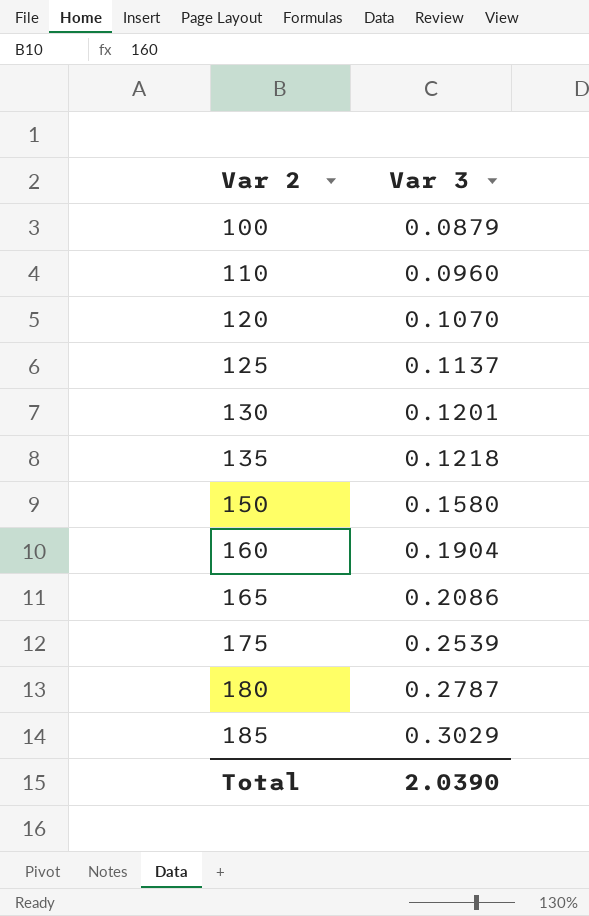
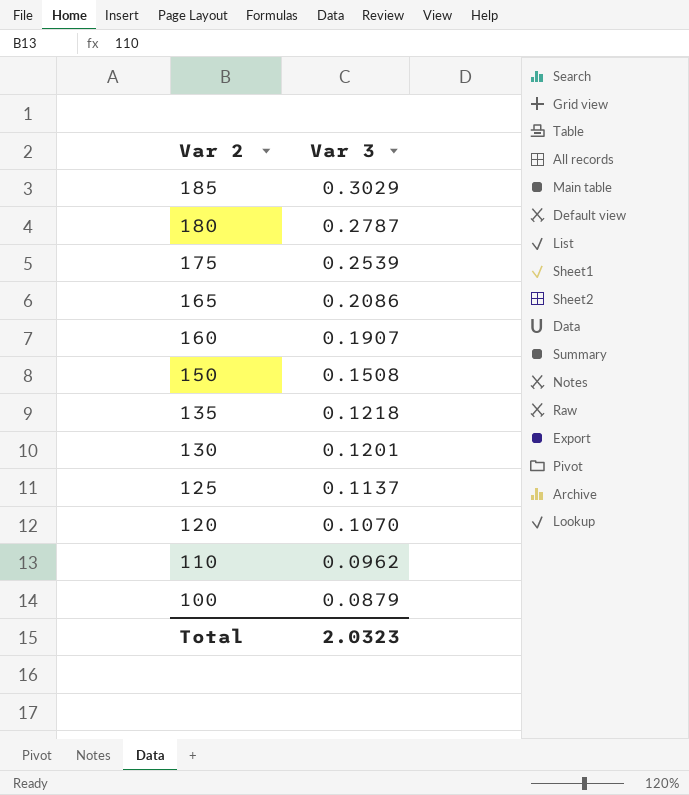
row order: Var 2 ascending -> Var 2 descending
160 | Var 3: 0.1904 -> 0.1907
150 | Var 3: 0.1580 -> 0.1508
110 | Var 3: 0.0960 -> 0.0962
Total | Var 3: 2.0390 -> 2.0323

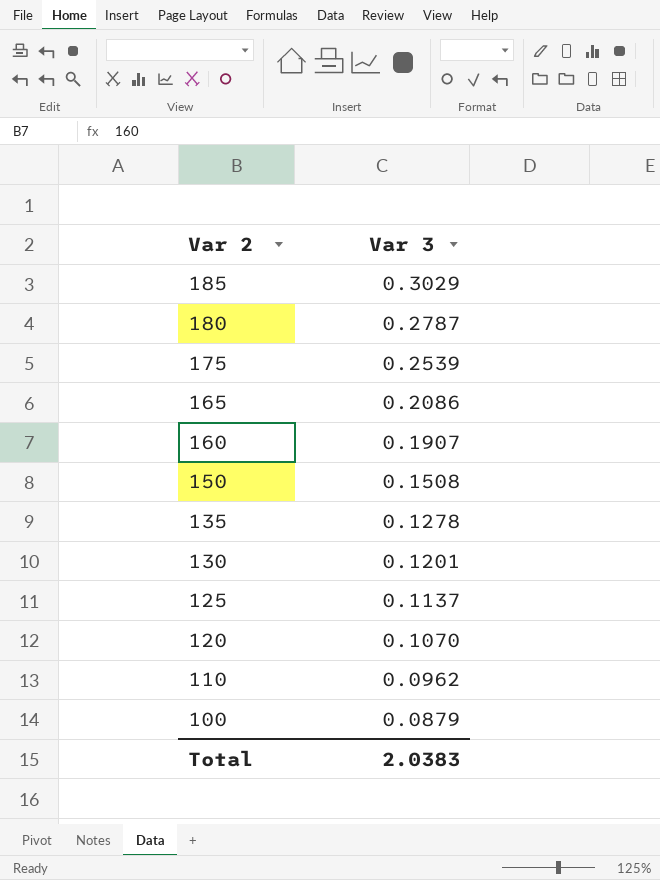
135 | Var 3: 0.1218 -> 0.1278
Total | Var 3: 2.0323 -> 2.0383

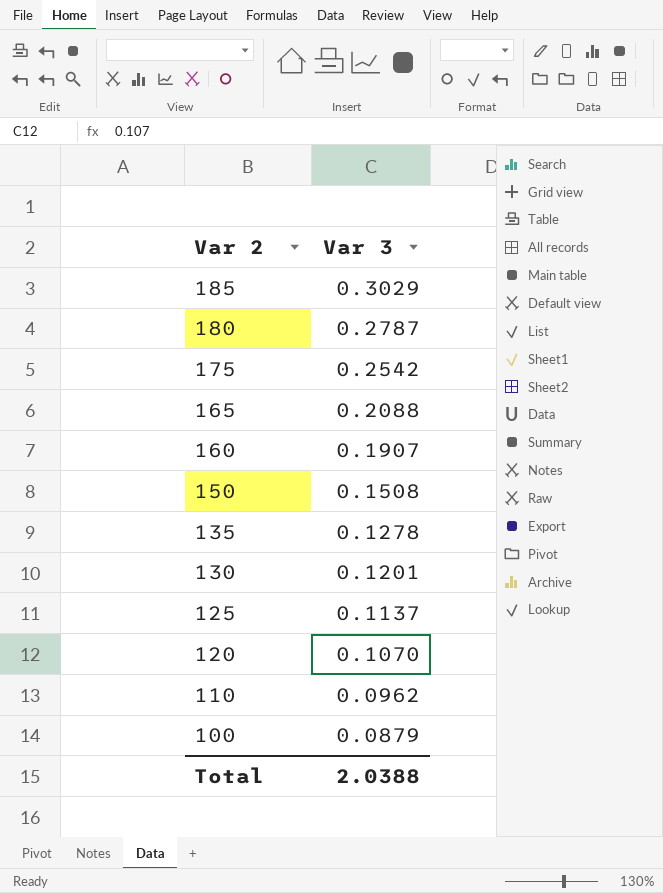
175 | Var 3: 0.2539 -> 0.2542
165 | Var 3: 0.2086 -> 0.2088
Total | Var 3: 2.0383 -> 2.0388

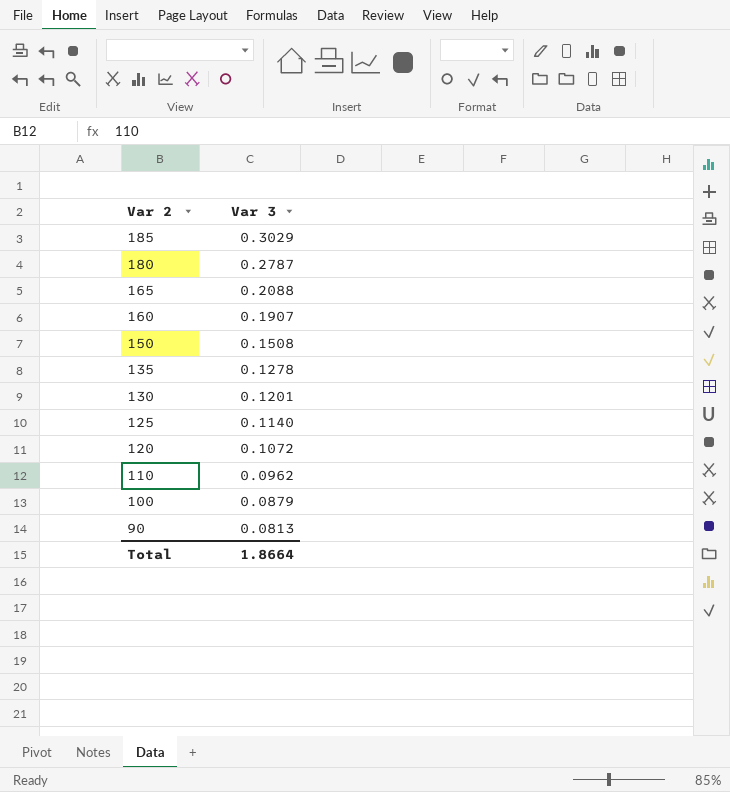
row 175: 0.2542 -> none
125 | Var 3: 0.1137 -> 0.1140
120 | Var 3: 0.1070 -> 0.1072
row 90: none -> 0.0813
Total | Var 3: 2.0388 -> 1.8664

